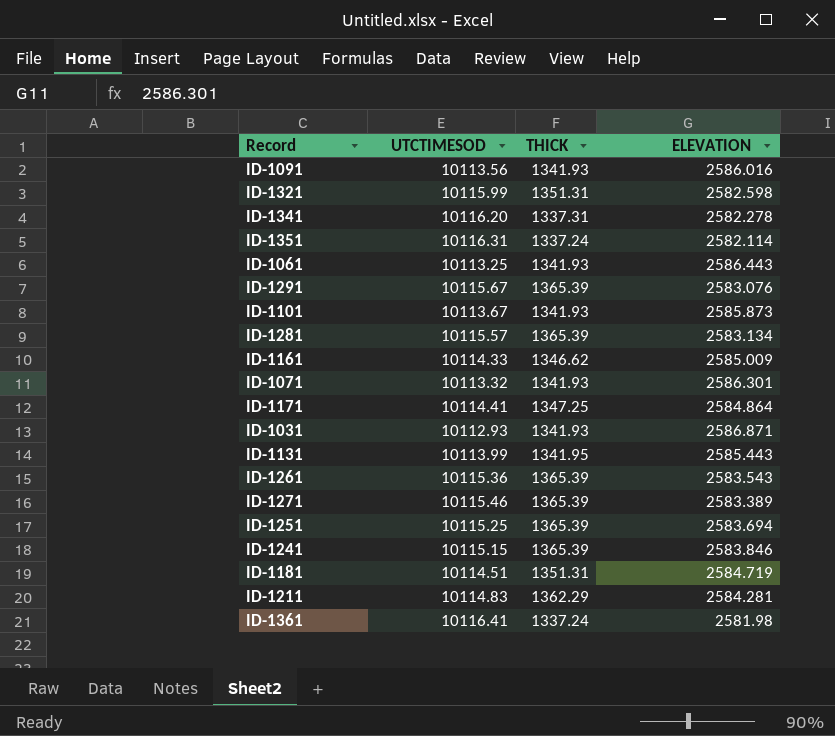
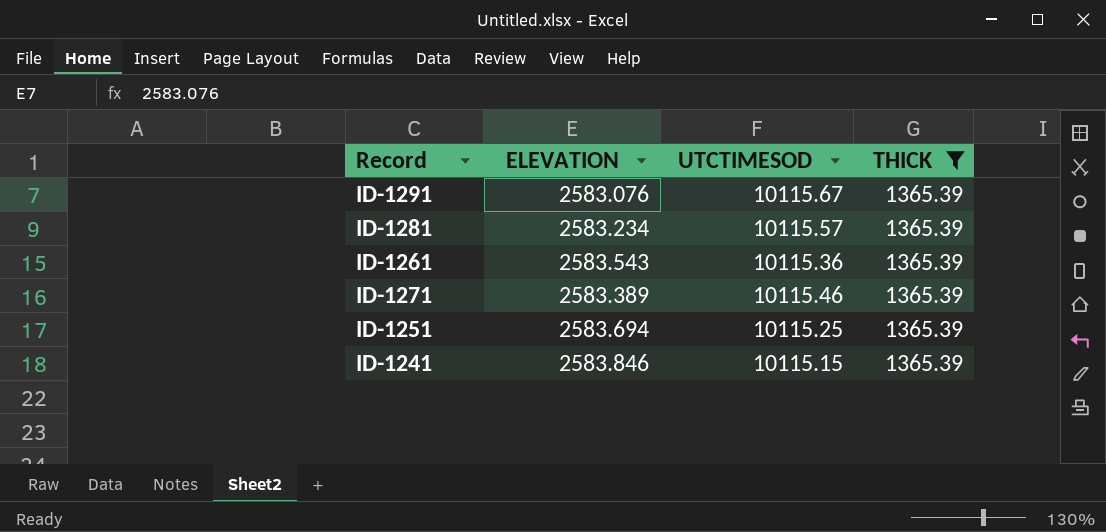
filter: none -> THICK = 1365.39
column ELEVATION | position: 4 -> 2
ID-1281 | ELEVATION: 2583.134 -> 2583.234

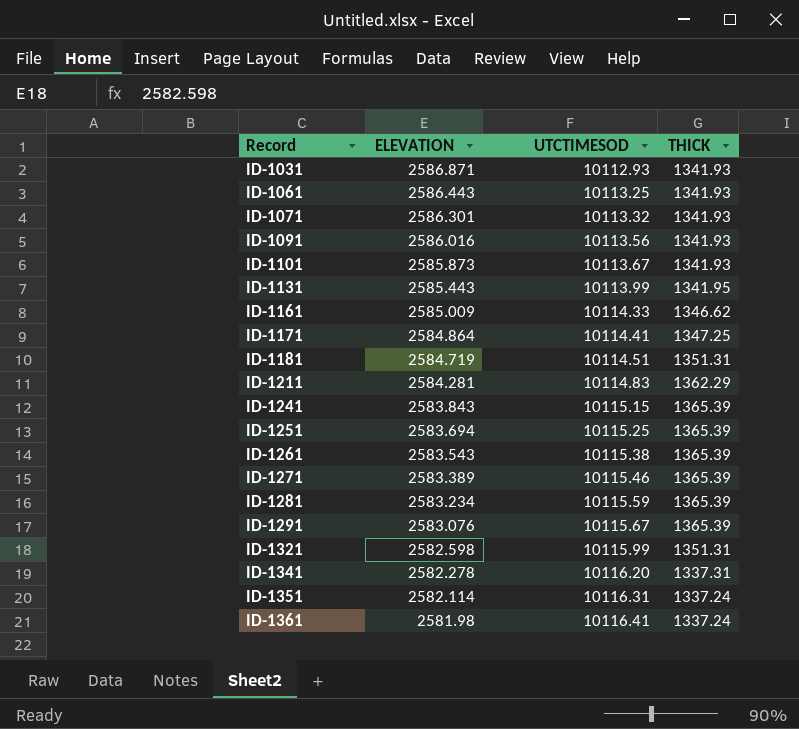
filter: THICK = 1365.39 -> none
row order: none -> Record ascending
ID-1241 | ELEVATION: 2583.846 -> 2583.843
ID-1261 | UTCTIMESOD: 10115.36 -> 10115.38
ID-1281 | UTCTIMESOD: 10115.57 -> 10115.59

